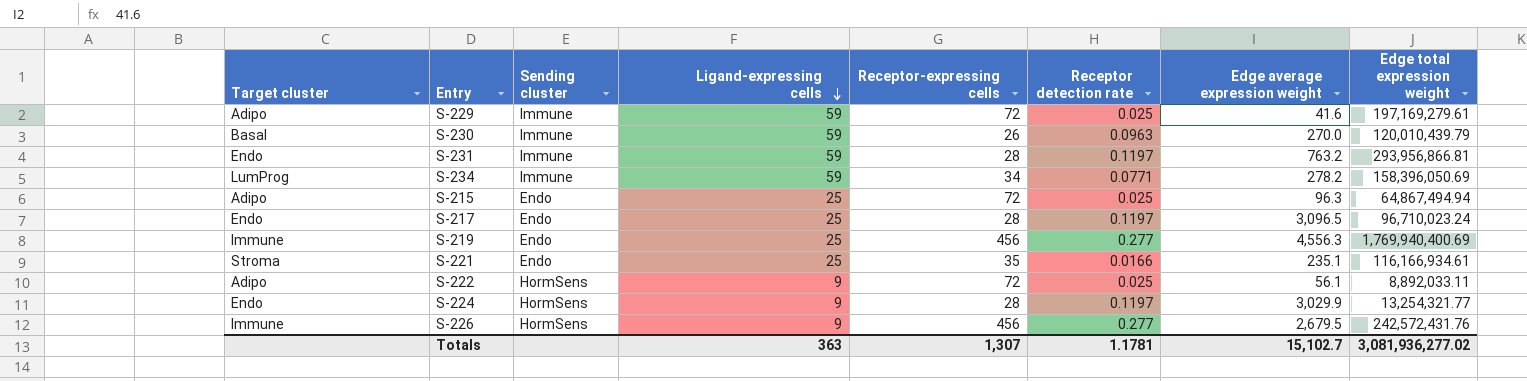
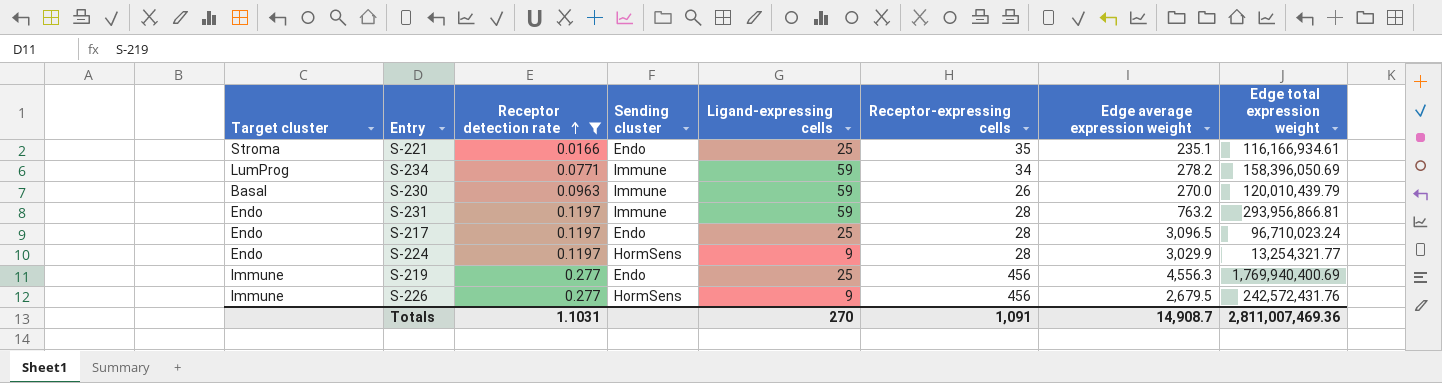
filter: none -> Receptor detection rate != 0.025
row order: Ligand-expressing cells descending -> Receptor detection rate ascending
column Receptor detection rate | position: 6 -> 3
Totals | Receptor detection rate: 1.1781 -> 1.1031
Totals | Ligand-expressing cells: 363 -> 270
Totals | Receptor-expressing cells: 1,307 -> 1,091
Totals | Edge average expression weight: 15,102.7 -> 14,908.7
Totals | Edge total expression weight: 3,081,936,277.02 -> 2,811,007,469.36

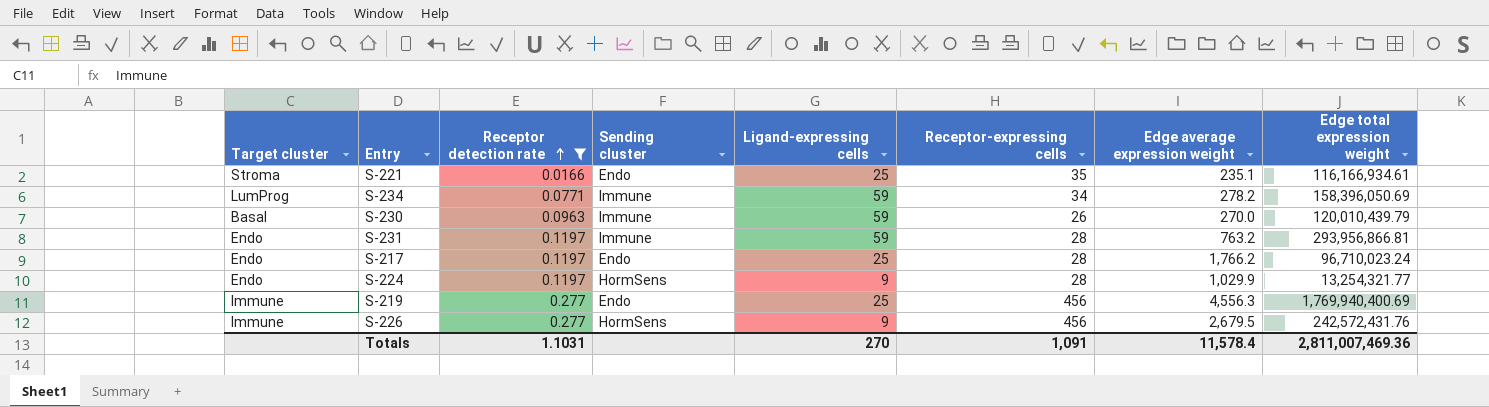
S-217 | Edge average expression weight: 3,096.5 -> 1,766.2
S-224 | Edge average expression weight: 3,029.9 -> 1,029.9
Totals | Edge average expression weight: 14,908.7 -> 11,578.4

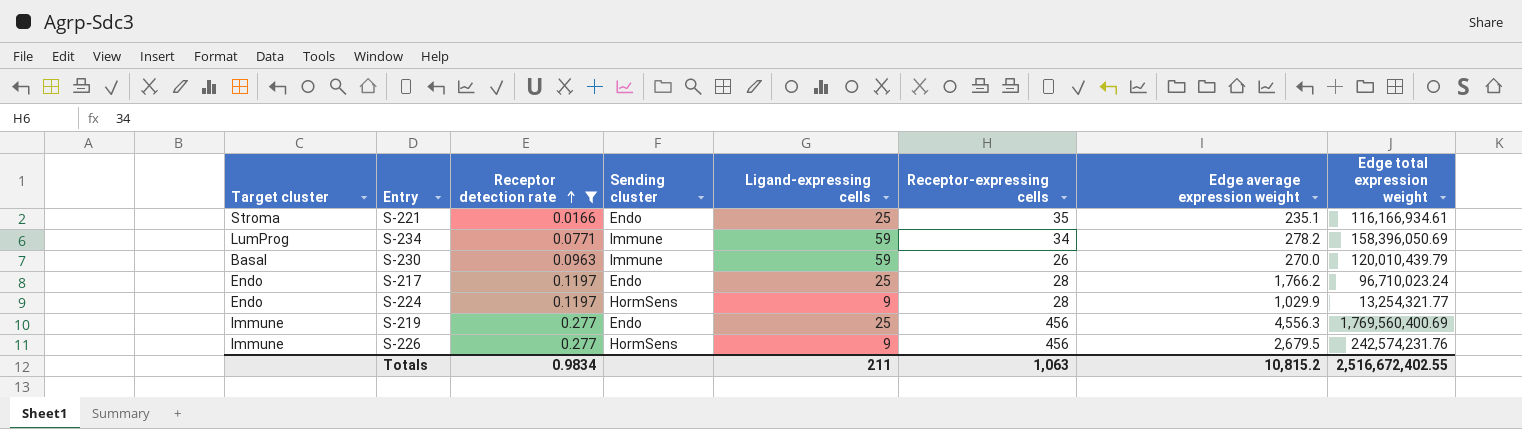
row S-231: Endo | 0.1197 | Immune | 59 | 28 | 763.2 | 293,956,866.81 -> none
S-219 | Edge total expression weight: 1,769,940,400.69 -> 1,769,560,400.69
S-226 | Edge total expression weight: 242,572,431.76 -> 242,574,231.76
Totals | Receptor detection rate: 1.1031 -> 0.9834
Totals | Ligand-expressing cells: 270 -> 211
Totals | Receptor-expressing cells: 1,091 -> 1,063
Totals | Edge average expression weight: 11,578.4 -> 10,815.2
Totals | Edge total expression weight: 2,811,007,469.36 -> 2,516,672,402.55

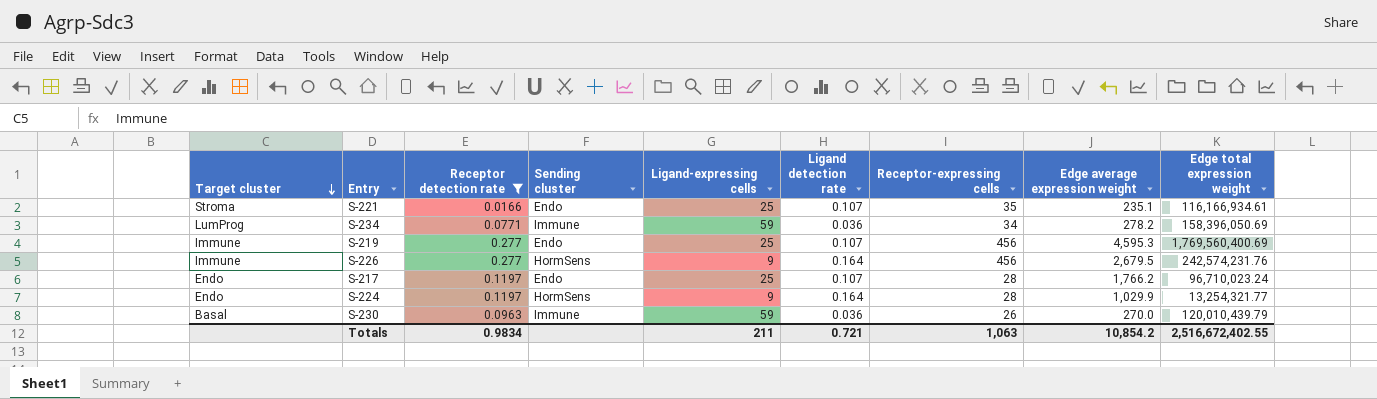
row order: Receptor detection rate ascending -> Target cluster descending
column Ligand detection rate | position: none -> 6
S-219 | Edge average expression weight: 4,556.3 -> 4,595.3
Totals | Edge average expression weight: 10,815.2 -> 10,854.2

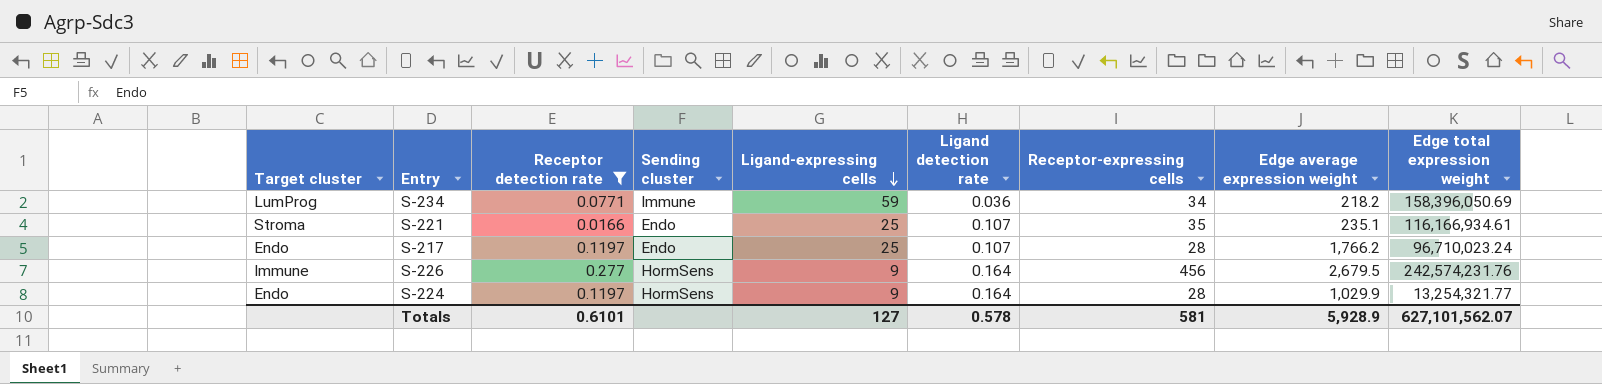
row order: Target cluster descending -> Ligand-expressing cells descending
row S-219: Immune | 0.277 | Endo | 25 | 0.107 | 456 | 4,595.3 | 1,769,560,400.69 -> none
row S-230: Basal | 0.0963 | Immune | 59 | 0.036 | 26 | 270.0 | 120,010,439.79 -> none
S-234 | Edge average expression weight: 278.2 -> 218.2
Totals | Receptor detection rate: 0.9834 -> 0.6101
Totals | Ligand-expressing cells: 211 -> 127
Totals | Ligand detection rate: 0.721 -> 0.578
Totals | Receptor-expressing cells: 1,063 -> 581
Totals | Edge average expression weight: 10,854.2 -> 5,928.9
Totals | Edge total expression weight: 2,516,672,402.55 -> 627,101,562.07

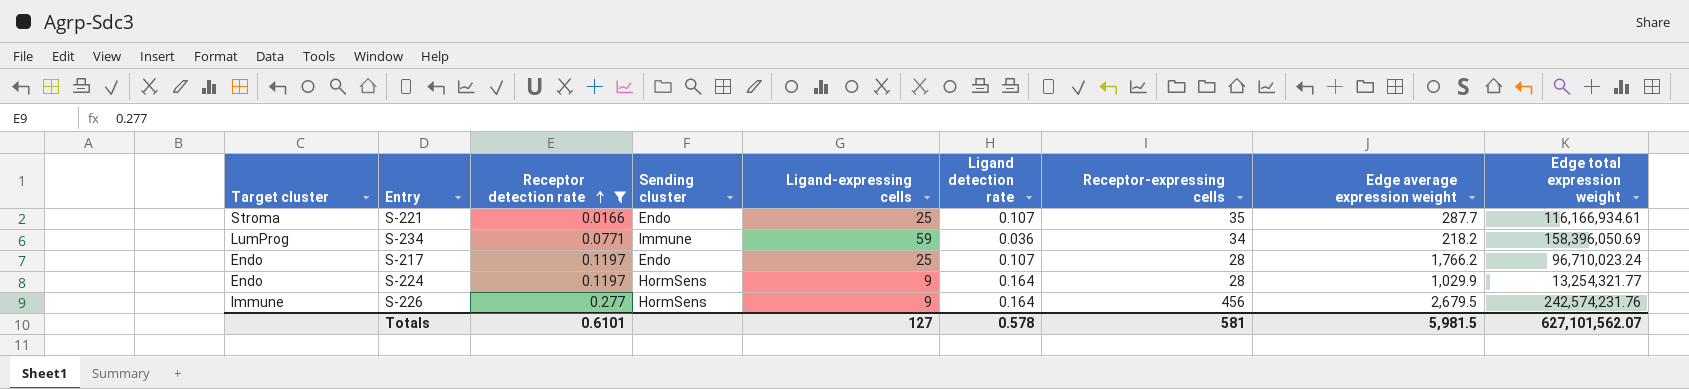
row order: Ligand-expressing cells descending -> Receptor detection rate ascending
S-221 | Edge average expression weight: 235.1 -> 287.7
Totals | Edge average expression weight: 5,928.9 -> 5,981.5

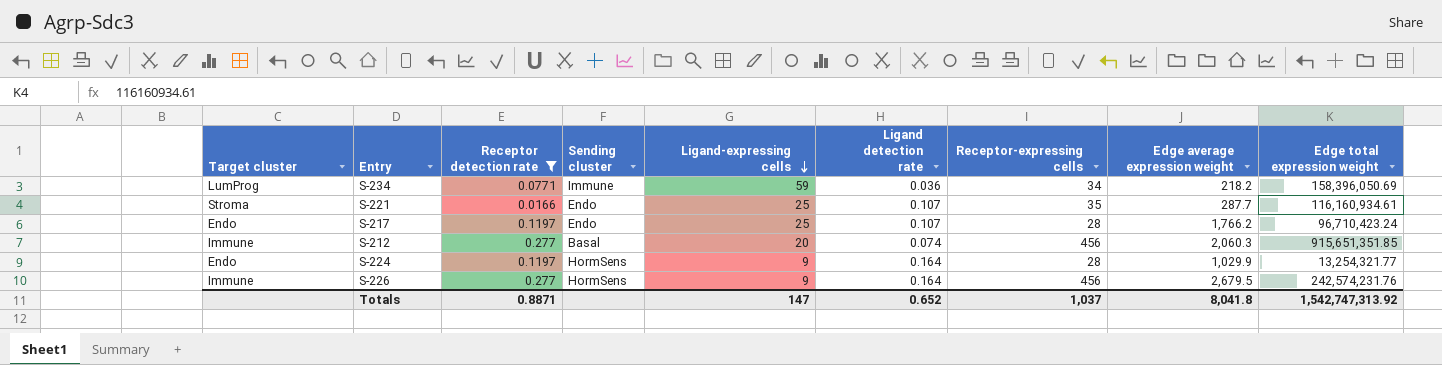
row order: Receptor detection rate ascending -> Ligand-expressing cells descending
S-221 | Edge total expression weight: 116,166,934.61 -> 116,160,934.61
S-217 | Edge total expression weight: 96,710,023.24 -> 96,710,423.24
row S-212: none -> Immune | 0.277 | Basal | 20 | 0.074 | 456 | 2,060.3 | 915,651,351.85
Totals | Receptor detection rate: 0.6101 -> 0.8871
Totals | Ligand-expressing cells: 127 -> 147
Totals | Ligand detection rate: 0.578 -> 0.652
Totals | Receptor-expressing cells: 581 -> 1,037
Totals | Edge average expression weight: 5,981.5 -> 8,041.8
Totals | Edge total expression weight: 627,101,562.07 -> 1,542,747,313.92

